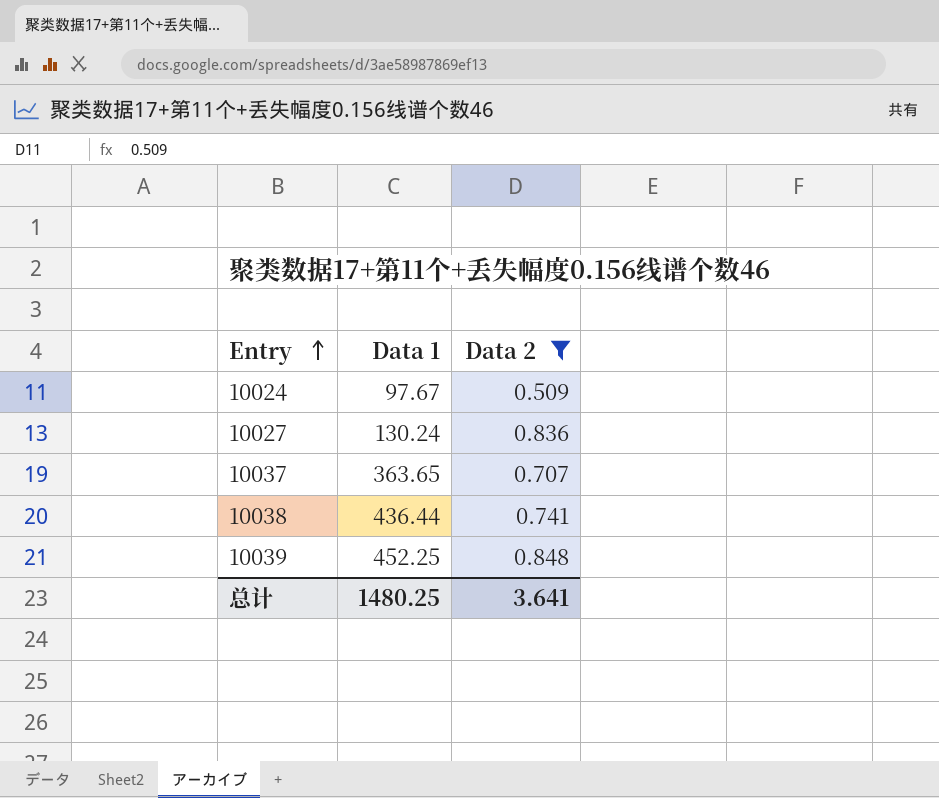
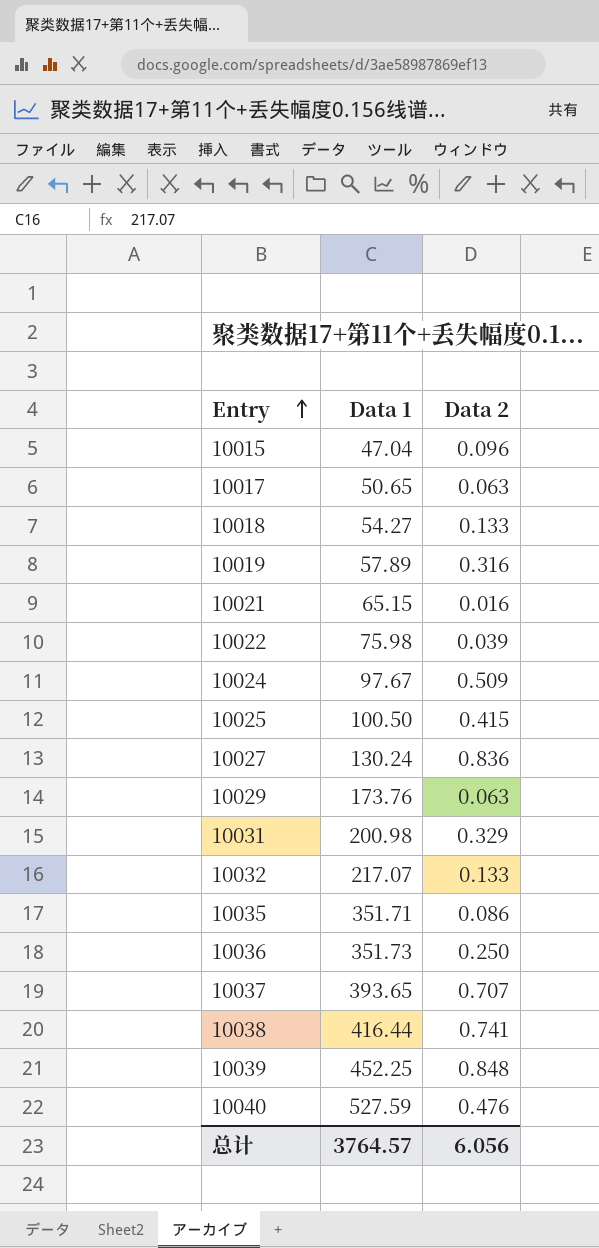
filter: Data 2 >= 0.509 -> none
10037 | Data 1: 363.65 -> 393.65
10038 | Data 1: 436.44 -> 416.44
总计 | Data 1: 1480.25 -> 3764.57
总计 | Data 2: 3.641 -> 6.056

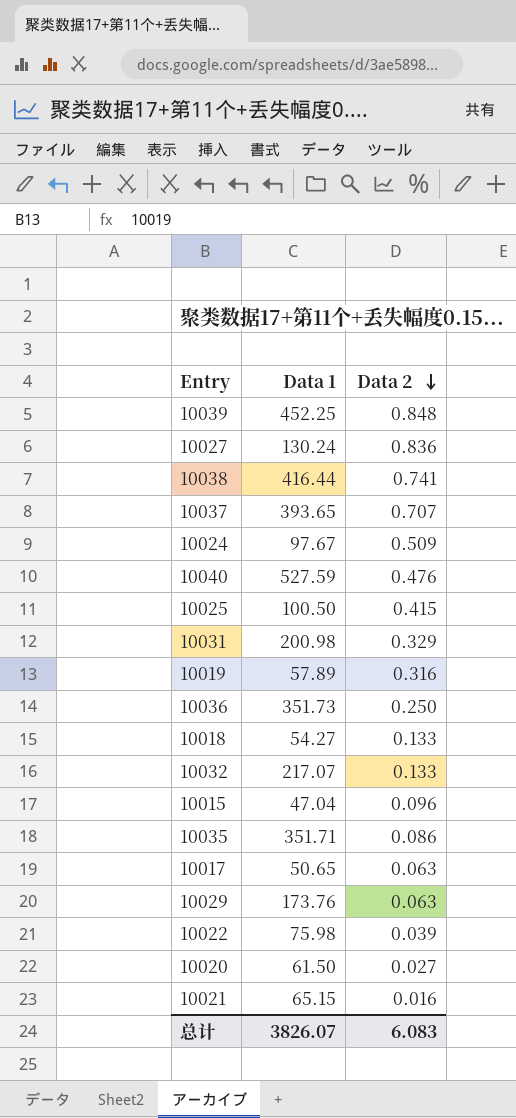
row order: Entry ascending -> Data 2 descending
row 10020: none -> 61.50 | 0.027
总计 | Data 1: 3764.57 -> 3826.07
总计 | Data 2: 6.056 -> 6.083

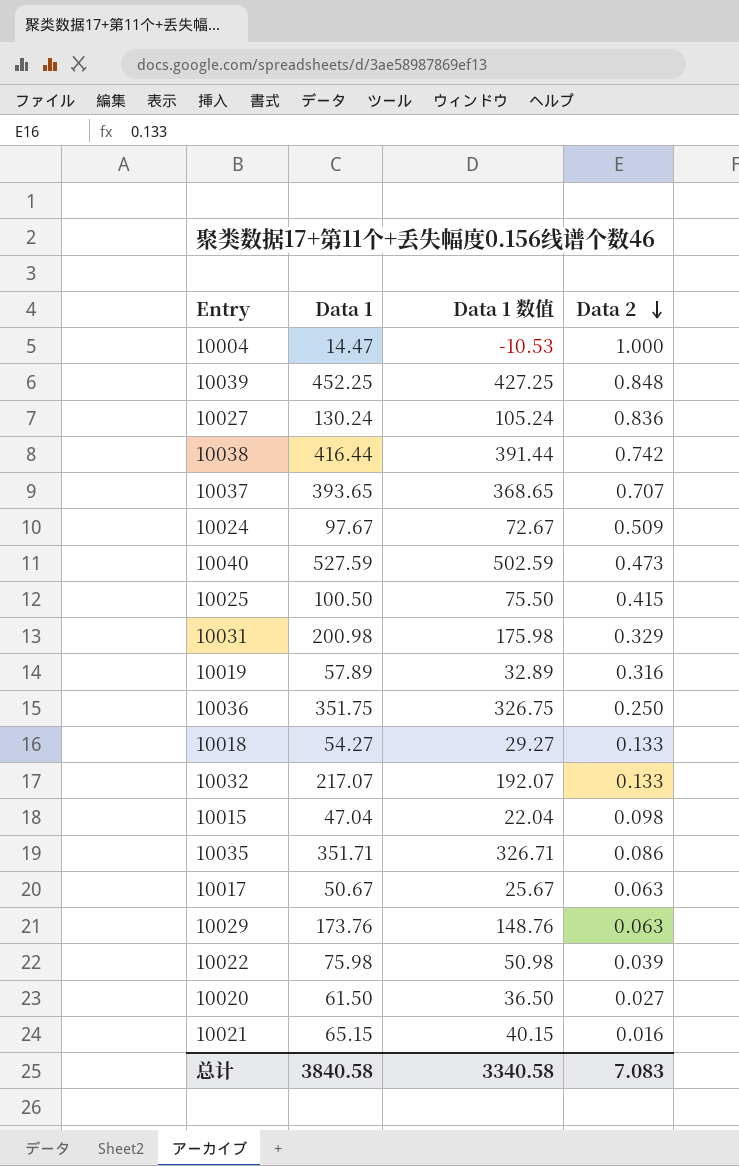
column Data 1 数值 | formula: none -> [Data 1] - 25
row 10004: none -> 14.47 | -10.53 | 1.000
10038 | Data 2: 0.741 -> 0.742
10040 | Data 2: 0.476 -> 0.473
10036 | Data 1: 351.73 -> 351.75
10015 | Data 2: 0.096 -> 0.098
10017 | Data 1: 50.65 -> 50.67
总计 | Data 1: 3826.07 -> 3840.58
总计 | Data 2: 6.083 -> 7.083

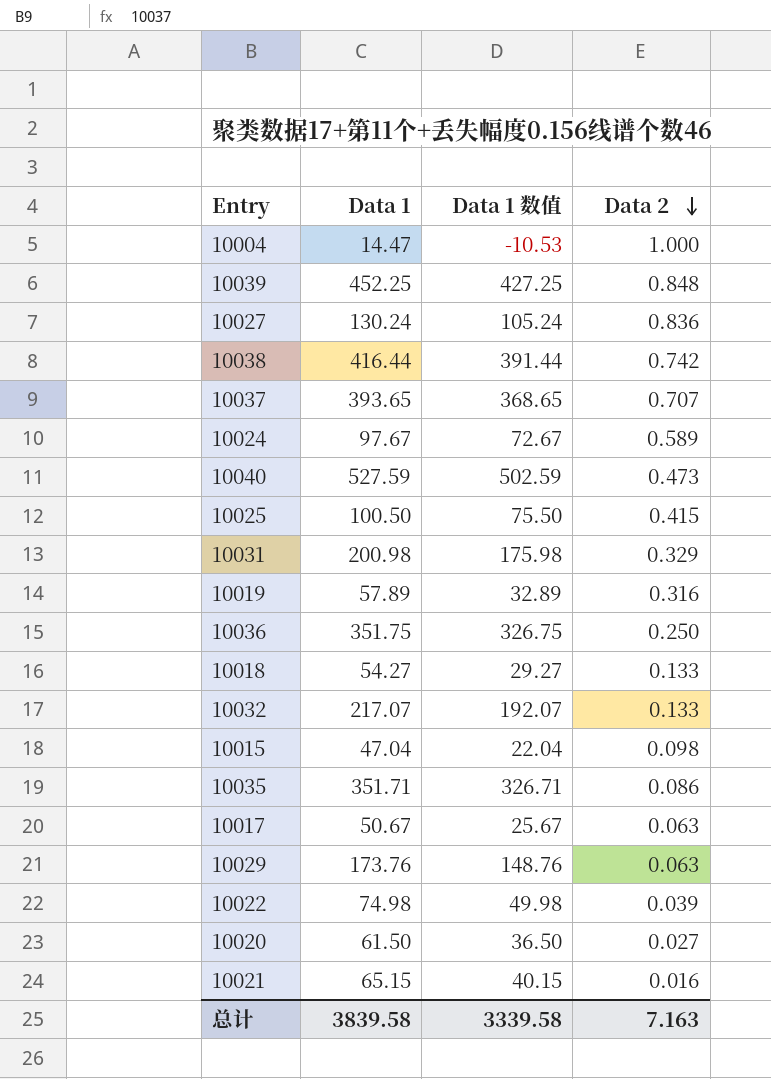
10024 | Data 2: 0.509 -> 0.589
10022 | Data 1: 75.98 -> 74.98
10022 | Data 1 数值: 50.98 -> 49.98
总计 | Data 1: 3840.58 -> 3839.58
总计 | Data 1 数值: 3340.58 -> 3339.58
总计 | Data 2: 7.083 -> 7.163

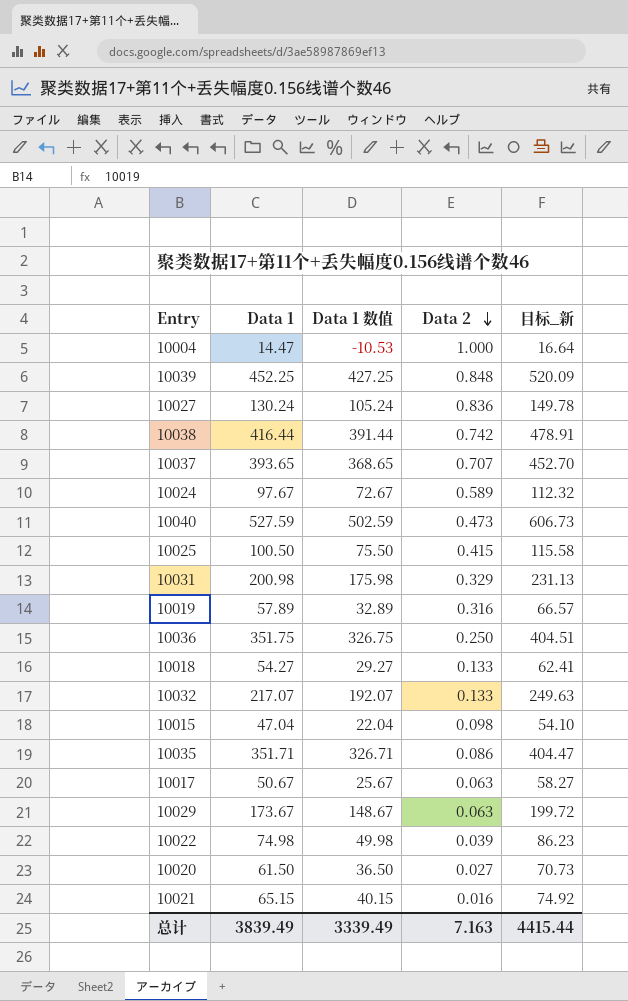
column 目标_新 | formula: none -> [Data 1] * 1.15
10029 | Data 1: 173.76 -> 173.67
10029 | Data 1 数值: 148.76 -> 148.67
总计 | Data 1: 3839.58 -> 3839.49
总计 | Data 1 数值: 3339.58 -> 3339.49

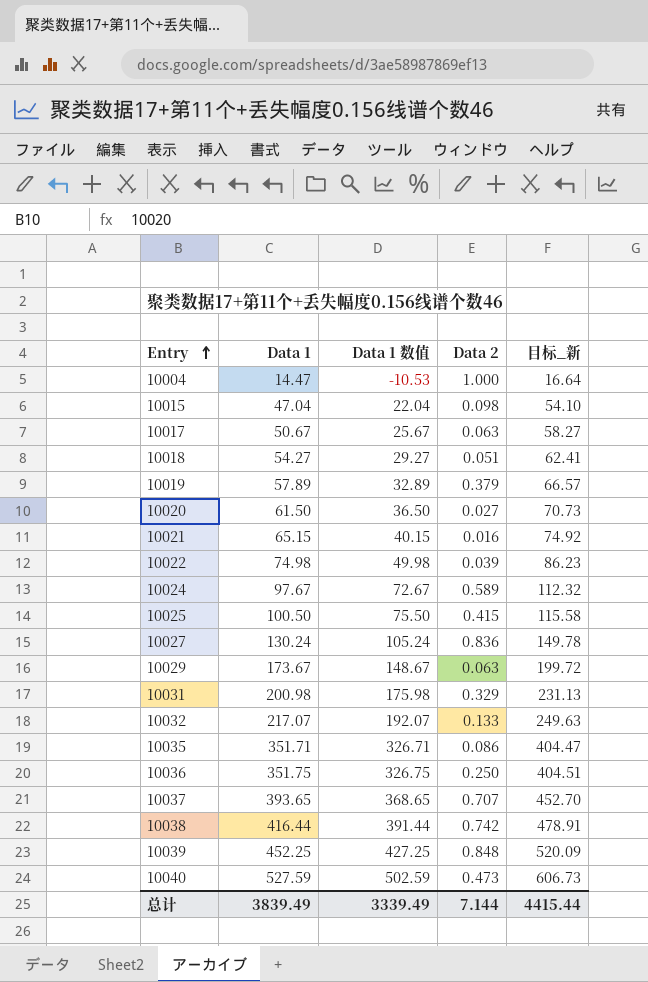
row order: Data 2 descending -> Entry ascending
10018 | Data 2: 0.133 -> 0.051
10019 | Data 2: 0.316 -> 0.379
总计 | Data 2: 7.163 -> 7.144

